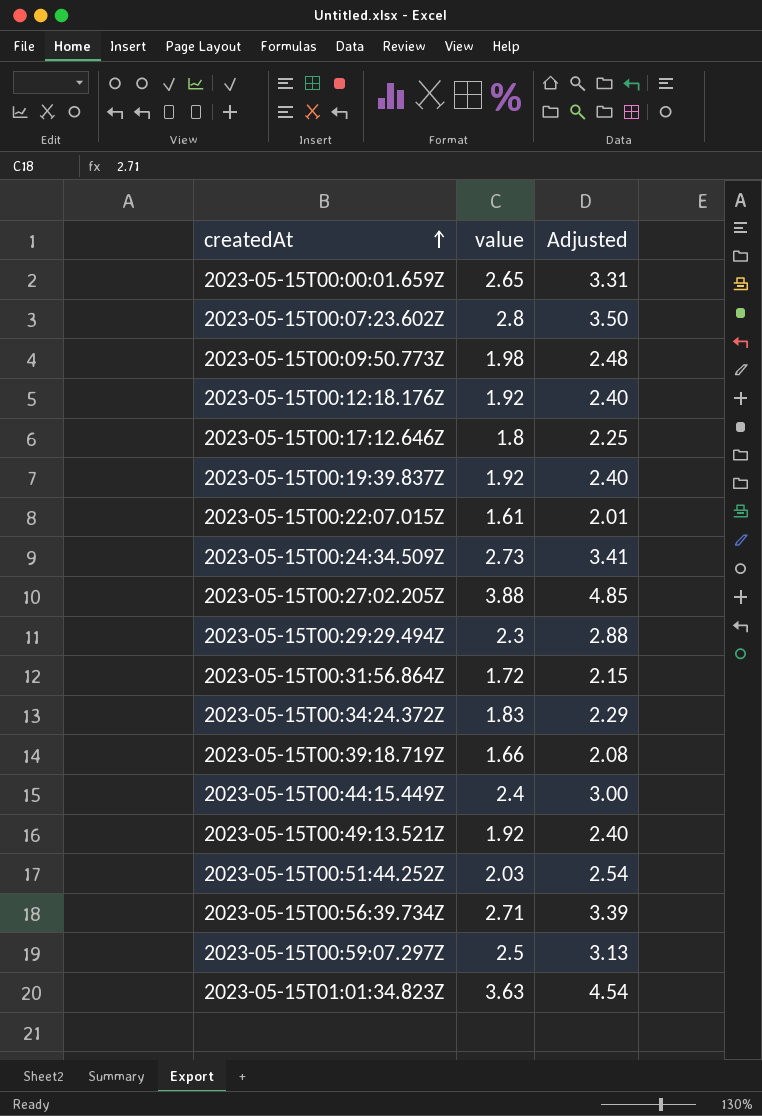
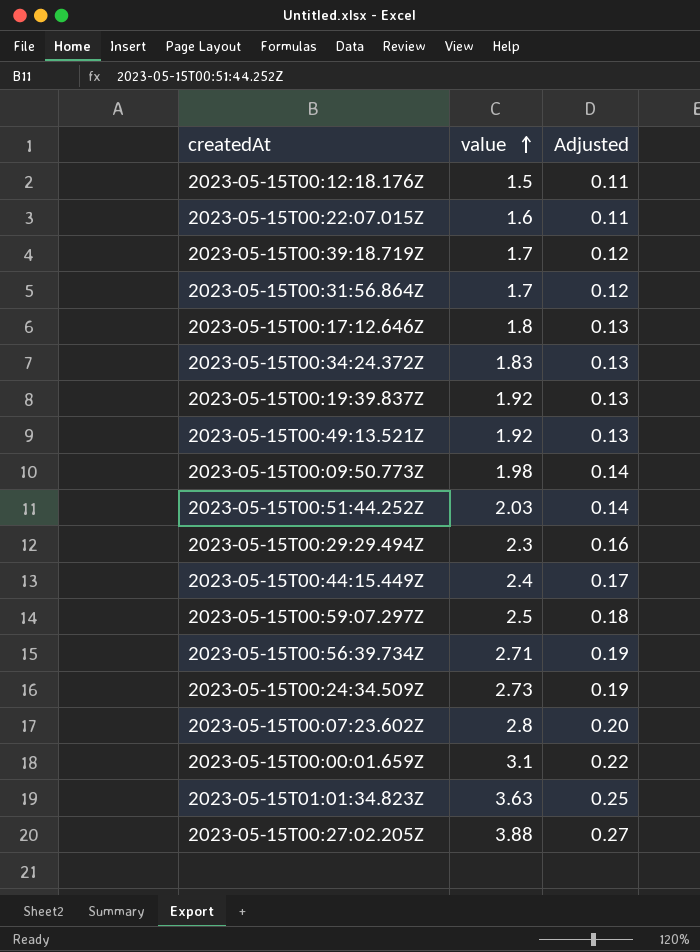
row order: createdAt ascending -> value ascending
column Adjusted | formula: [value] * 1.25 -> [value] * 0.07
2023-05-15T00:12:18.176Z | value: 1.92 -> 1.5
2023-05-15T00:22:07.015Z | value: 1.61 -> 1.6
2023-05-15T00:39:18.719Z | value: 1.66 -> 1.7
2023-05-15T00:31:56.864Z | value: 1.72 -> 1.7
2023-05-15T00:00:01.659Z | value: 2.65 -> 3.1

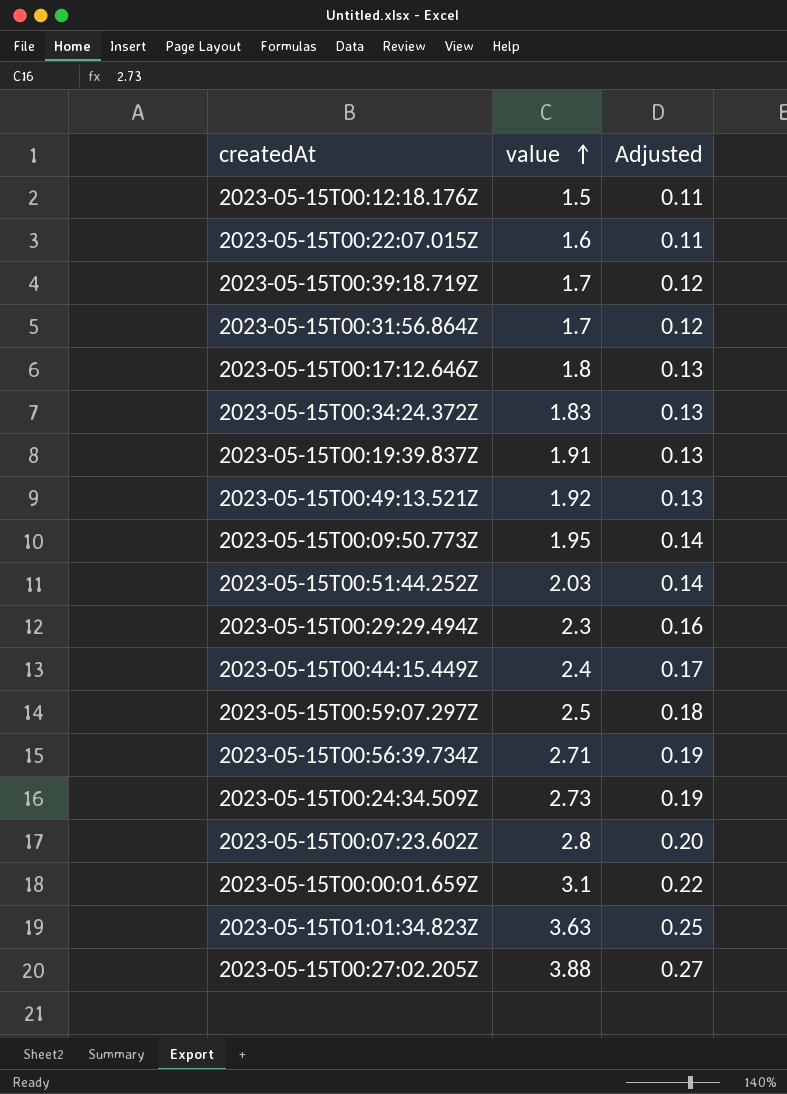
2023-05-15T00:19:39.837Z | value: 1.92 -> 1.91
2023-05-15T00:09:50.773Z | value: 1.98 -> 1.95

